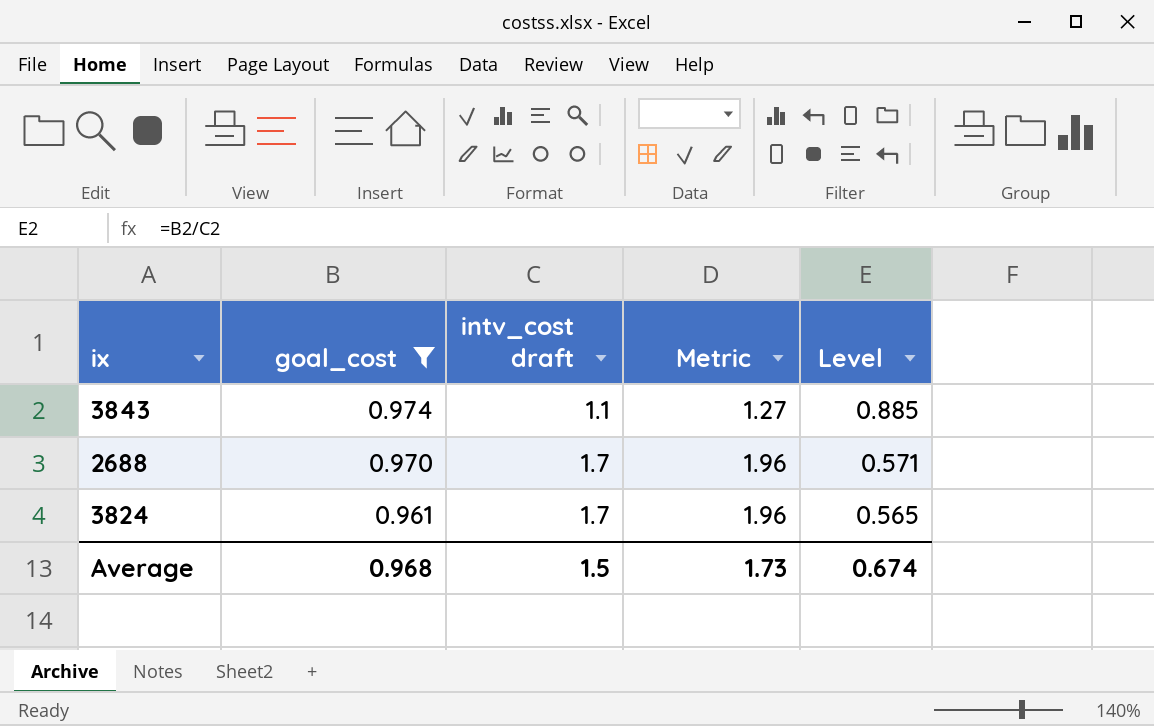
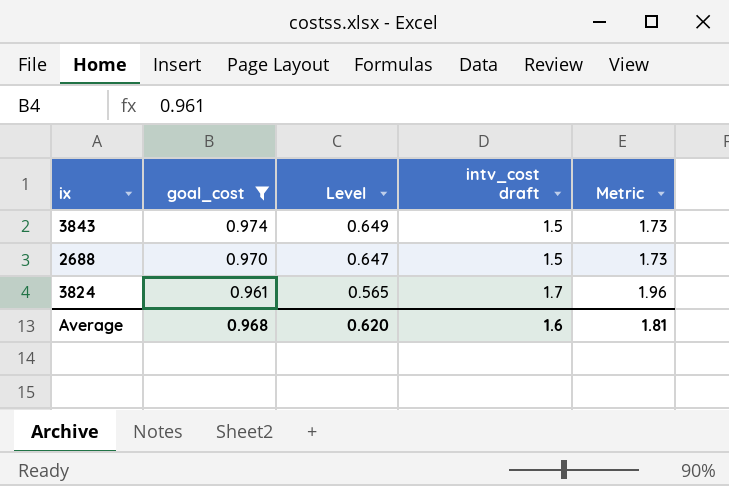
column Level | position: 5 -> 3
3843 | Level: 0.885 -> 0.649
3843 | intv_cost draft: 1.1 -> 1.5
3843 | Metric: 1.27 -> 1.73
2688 | Level: 0.571 -> 0.647
2688 | intv_cost draft: 1.7 -> 1.5
2688 | Metric: 1.96 -> 1.73
Average | Level: 0.674 -> 0.620
Average | intv_cost draft: 1.5 -> 1.6
Average | Metric: 1.73 -> 1.81

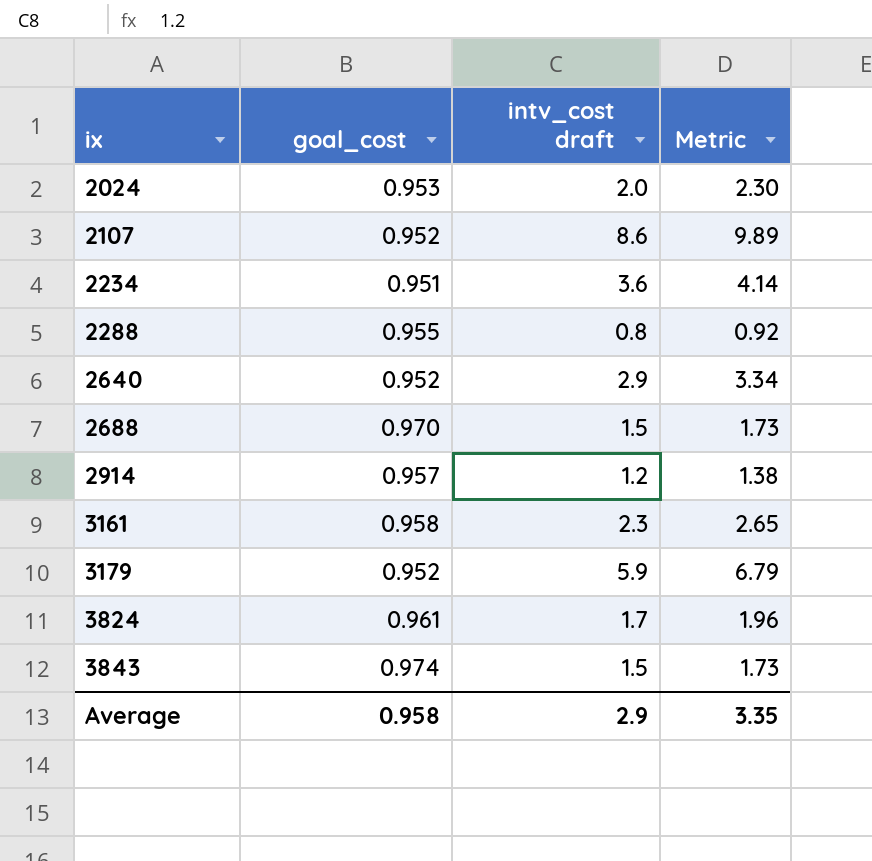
filter: goal_cost >= 0.961 -> none
row order: goal_cost descending -> ix ascending
column Level | formula: [goal_cost] / [intv_cost draft] -> none
Average | goal_cost: 0.968 -> 0.958
Average | intv_cost draft: 1.6 -> 2.9
Average | Metric: 1.81 -> 3.35

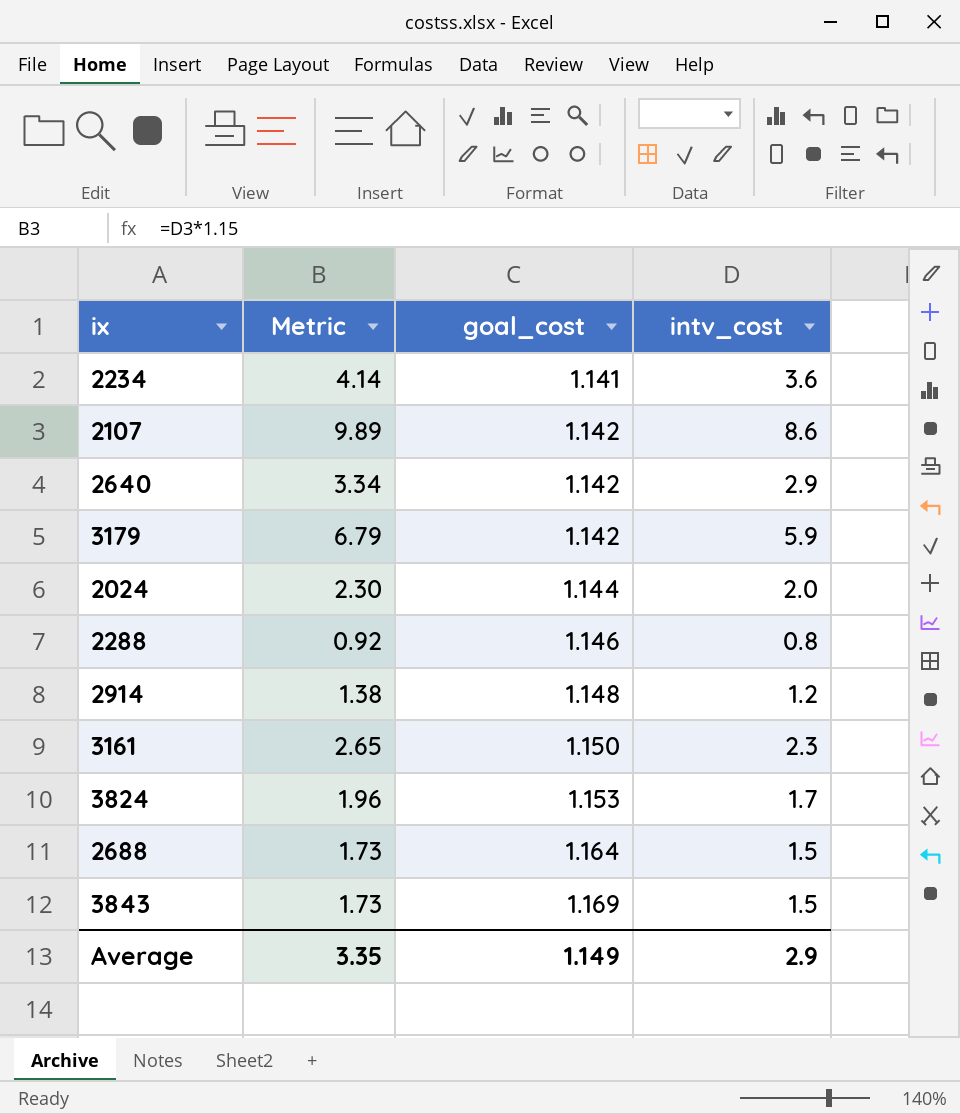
row order: ix ascending -> goal_cost ascending
column Metric | position: 4 -> 2
column name: intv_cost draft -> intv_cost
2234 | goal_cost: 0.951 -> 1.141
2107 | goal_cost: 0.952 -> 1.142
2640 | goal_cost: 0.952 -> 1.142
3179 | goal_cost: 0.952 -> 1.142
2024 | goal_cost: 0.953 -> 1.144
2288 | goal_cost: 0.955 -> 1.146
2914 | goal_cost: 0.957 -> 1.148
3161 | goal_cost: 0.958 -> 1.150
3824 | goal_cost: 0.961 -> 1.153
2688 | goal_cost: 0.970 -> 1.164
3843 | goal_cost: 0.974 -> 1.169
Average | goal_cost: 0.958 -> 1.149

